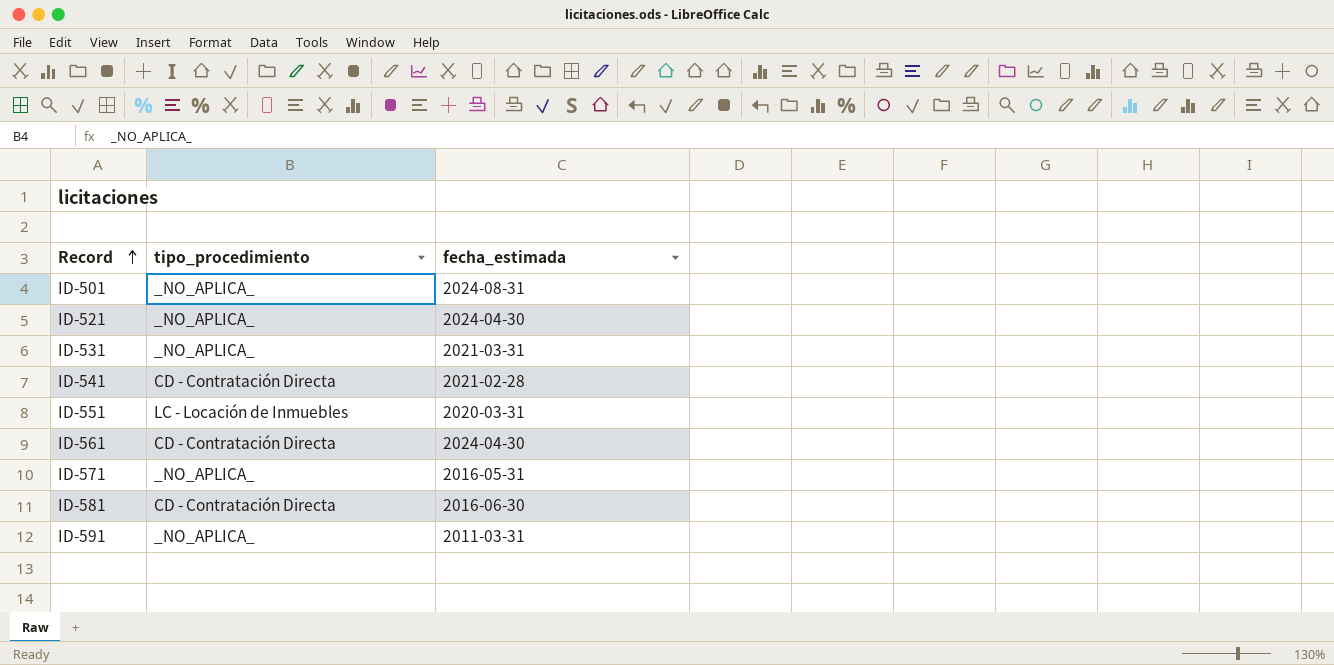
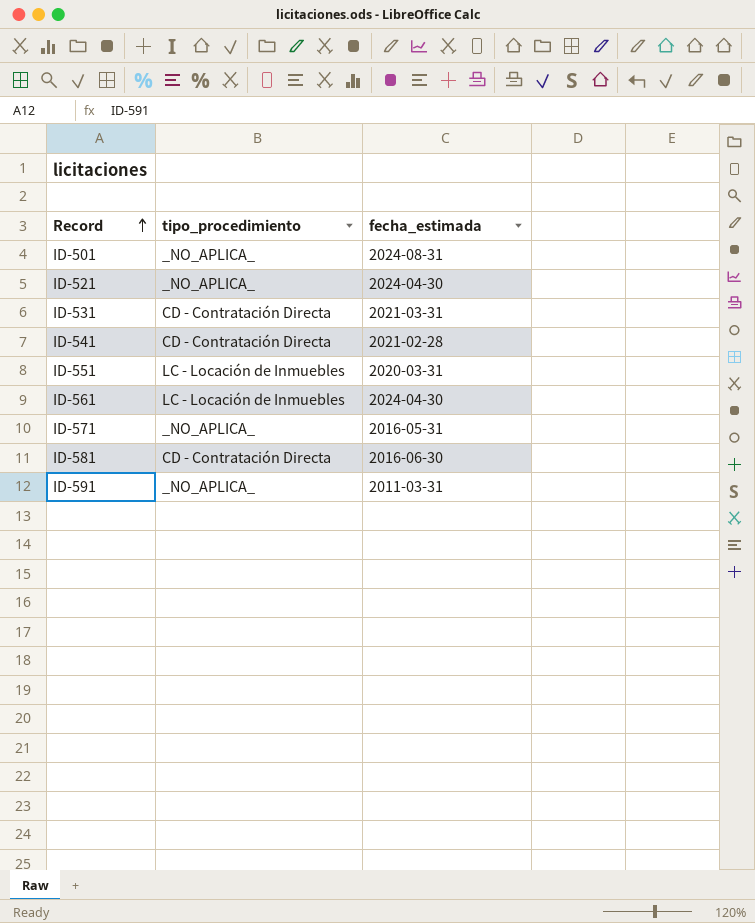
ID-531 | tipo_procedimiento: _NO_APLICA_ -> CD - Contratación Directa
ID-561 | tipo_procedimiento: CD - Contratación Directa -> LC - Locación de Inmuebles

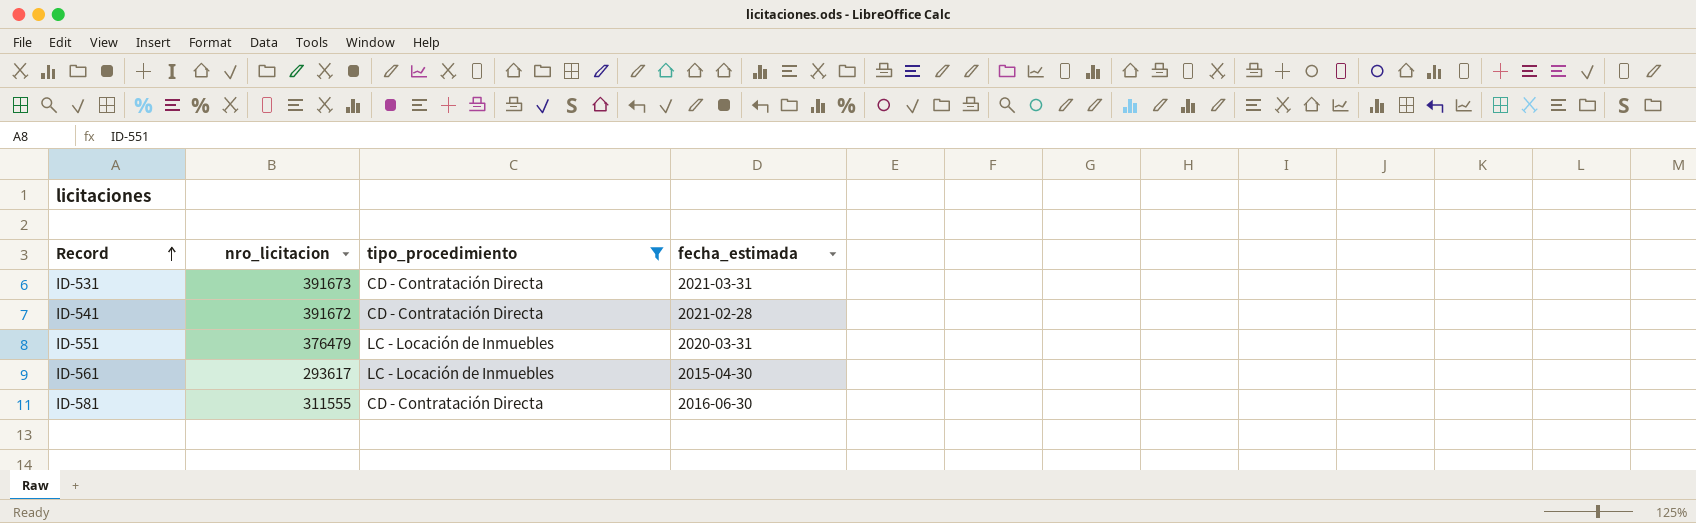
filter: none -> tipo_procedimiento != _NO_APLICA_
column nro_licitacion | position: none -> 2
ID-561 | fecha_estimada: 2024-04-30 -> 2015-04-30

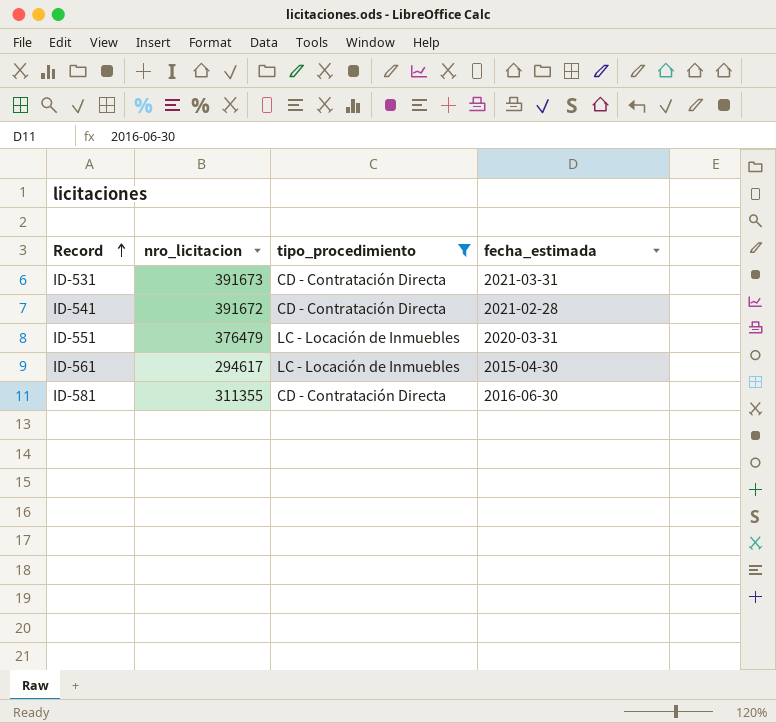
ID-561 | nro_licitacion: 293617 -> 294617
ID-581 | nro_licitacion: 311555 -> 311355

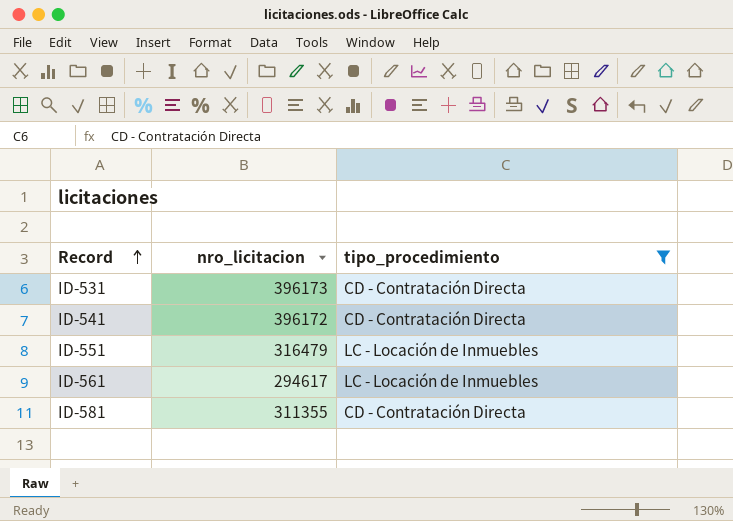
column fecha_estimada | position: 4 -> none
ID-531 | nro_licitacion: 391673 -> 396173
ID-541 | nro_licitacion: 391672 -> 396172
ID-551 | nro_licitacion: 376479 -> 316479

